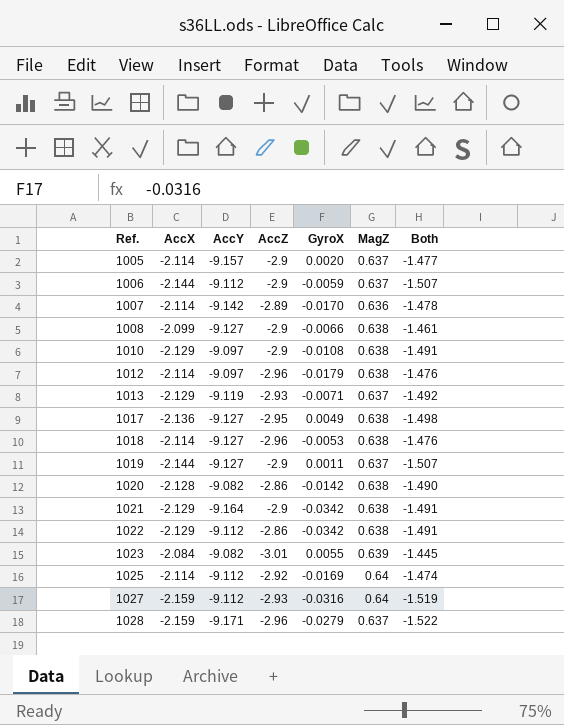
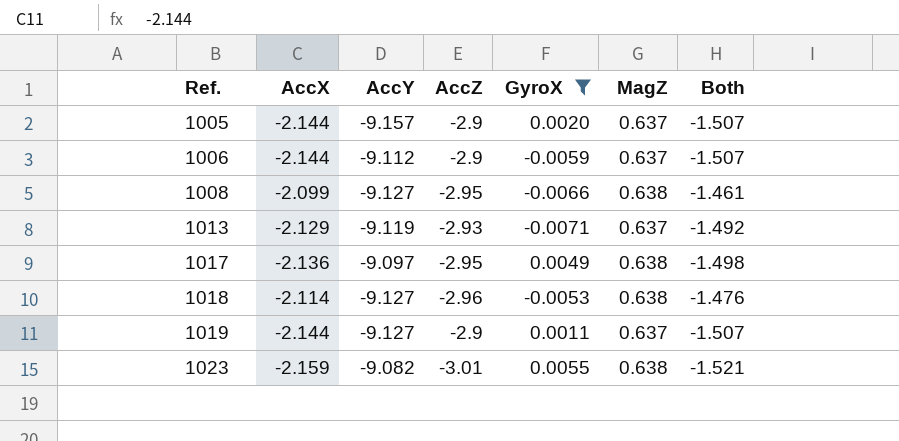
filter: none -> GyroX >= -0.0071
1005 | AccX: -2.114 -> -2.144
1005 | Both: -1.477 -> -1.507
1008 | AccZ: -2.9 -> -2.95
1017 | AccY: -9.127 -> -9.097
1023 | AccX: -2.084 -> -2.159
1023 | MagZ: 0.639 -> 0.638
1023 | Both: -1.445 -> -1.521

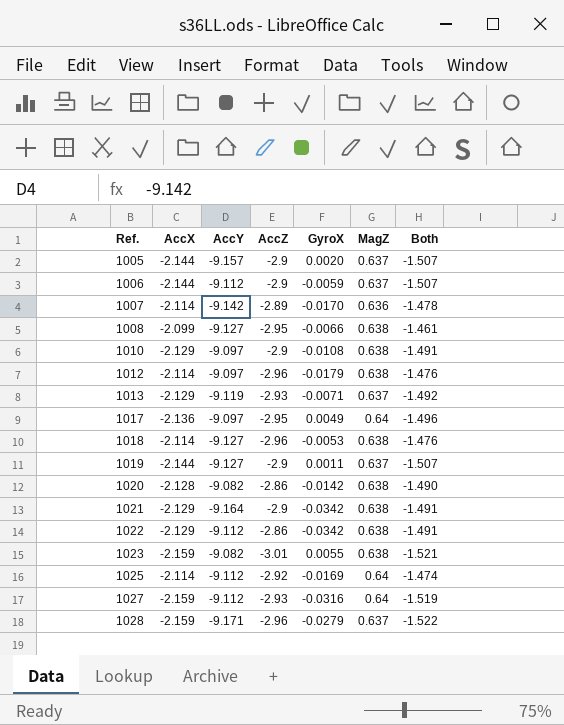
filter: GyroX >= -0.0071 -> none
1017 | MagZ: 0.638 -> 0.64
1017 | Both: -1.498 -> -1.496

